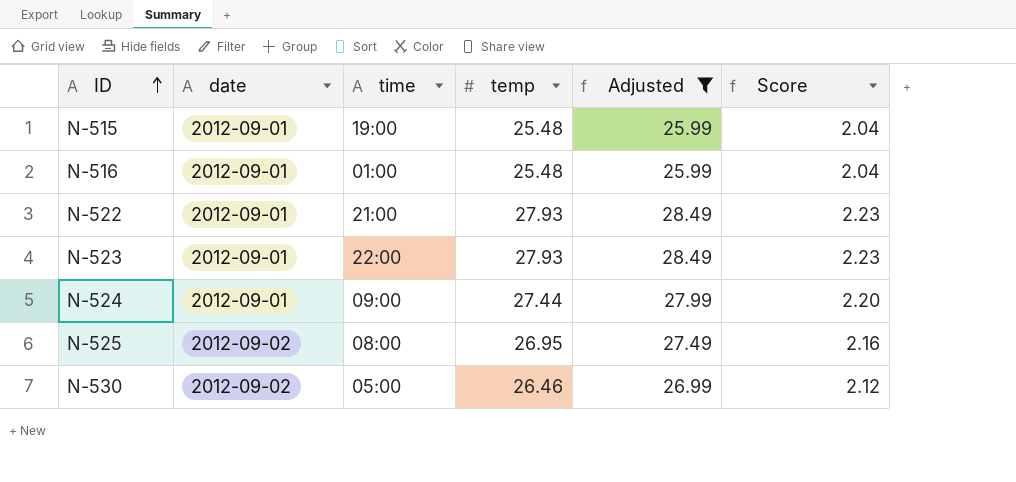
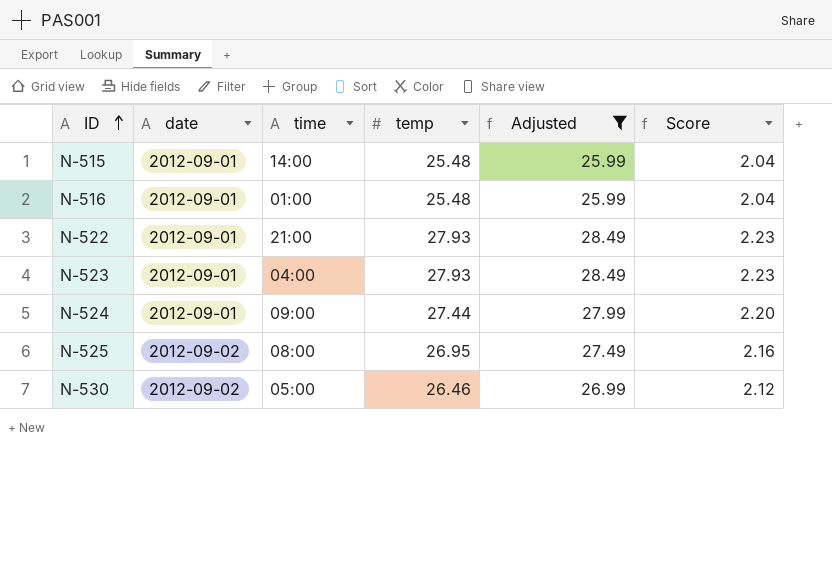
N-515 | time: 19:00 -> 14:00
N-523 | time: 22:00 -> 04:00

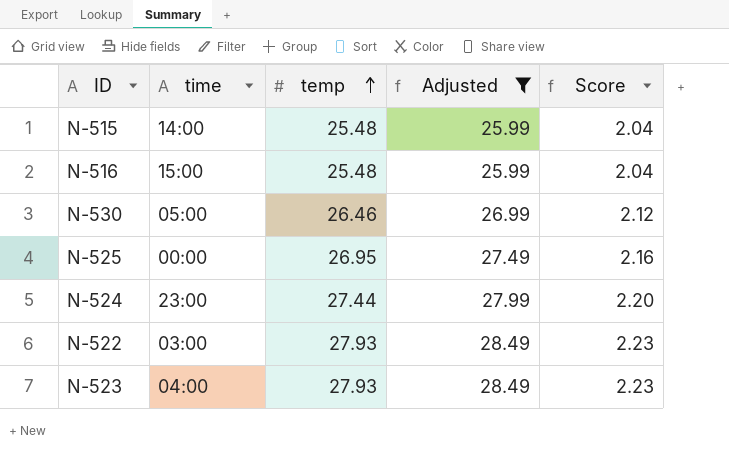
row order: ID ascending -> temp ascending
column date | position: 2 -> none
N-516 | time: 01:00 -> 15:00
N-525 | time: 08:00 -> 00:00
N-524 | time: 09:00 -> 23:00
N-522 | time: 21:00 -> 03:00

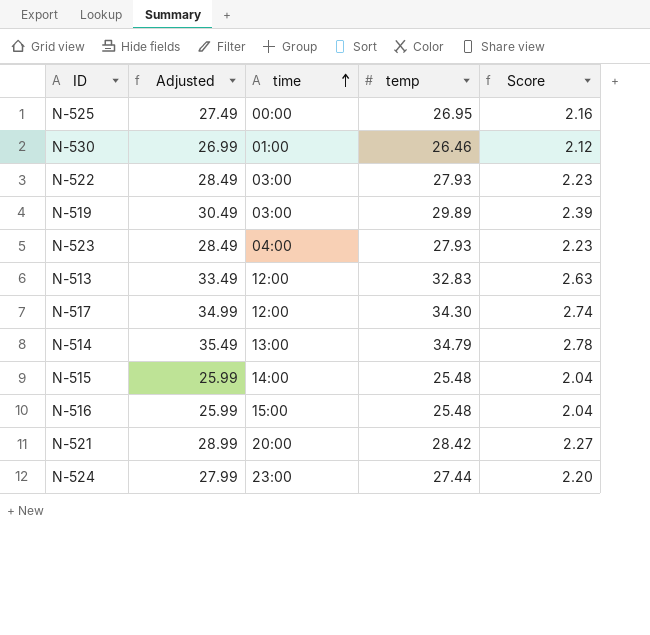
filter: Adjusted <= 28.49 -> none
row order: temp ascending -> time ascending
column Adjusted | position: 4 -> 2
N-530 | time: 05:00 -> 01:00

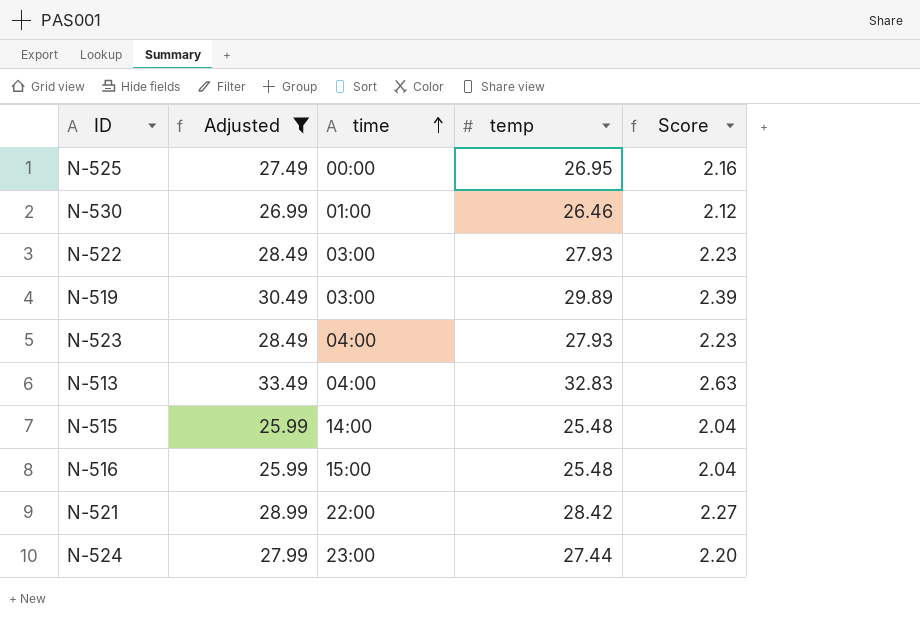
filter: none -> Adjusted <= 33.49
N-513 | time: 12:00 -> 04:00
N-521 | time: 20:00 -> 22:00

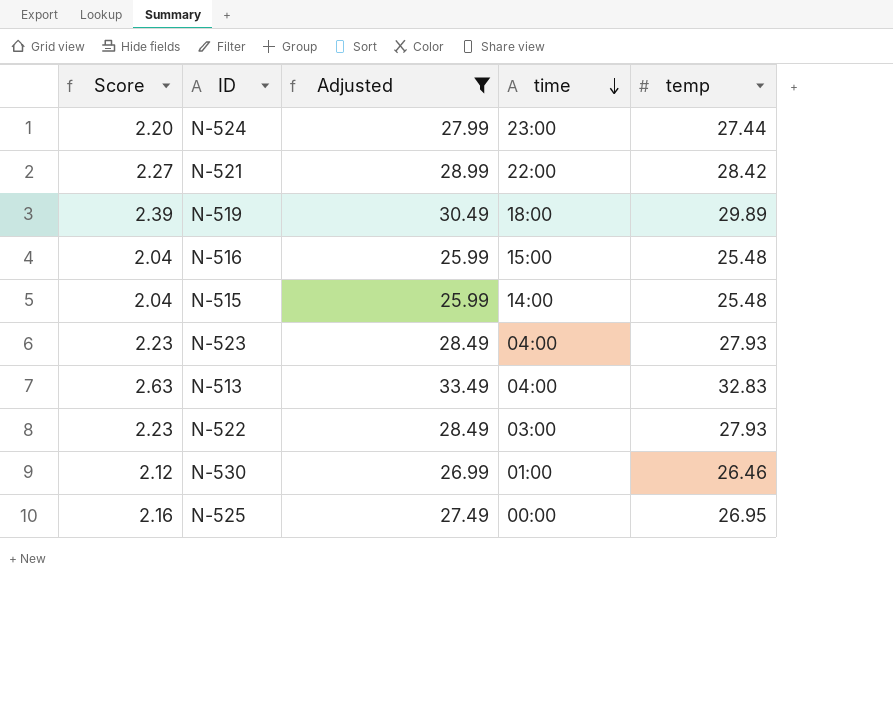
row order: time ascending -> time descending
column Score | position: 5 -> 1
N-519 | time: 03:00 -> 18:00

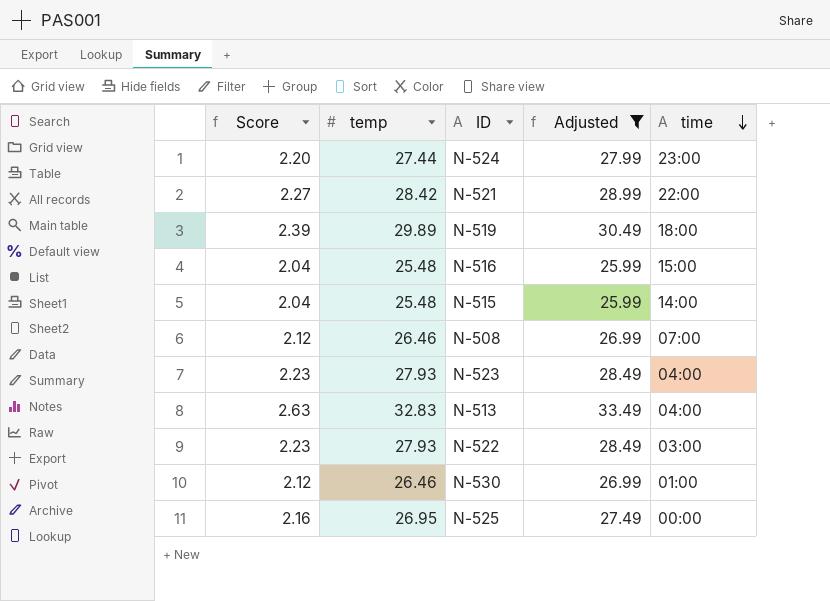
column temp | position: 5 -> 2
row N-508: none -> 2.12 | 26.46 | 26.99 | 07:00

